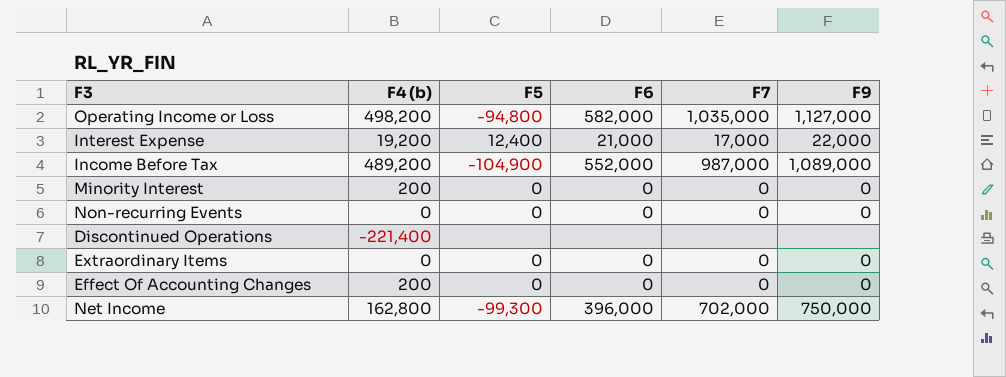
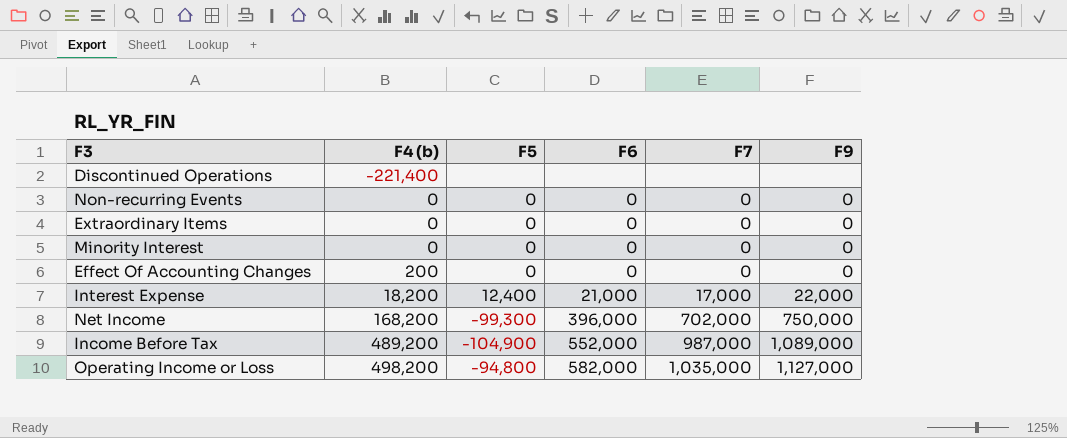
row order: none -> F4 (b) ascending
Minority Interest | F4 (b): 200 -> 0
Interest Expense | F4 (b): 19,200 -> 18,200
Net Income | F4 (b): 162,800 -> 168,200

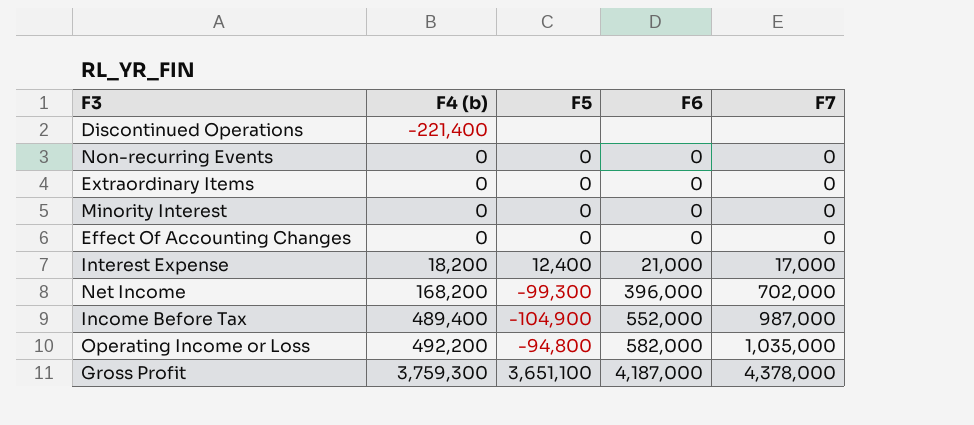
column F9 | position: 6 -> none
Effect Of Accounting Changes | F4 (b): 200 -> 0
Income Before Tax | F4 (b): 489,200 -> 489,400
Operating Income or Loss | F4 (b): 498,200 -> 492,200
row Gross Profit: none -> 3,759,300 | 3,651,100 | 4,187,000 | 4,378,000

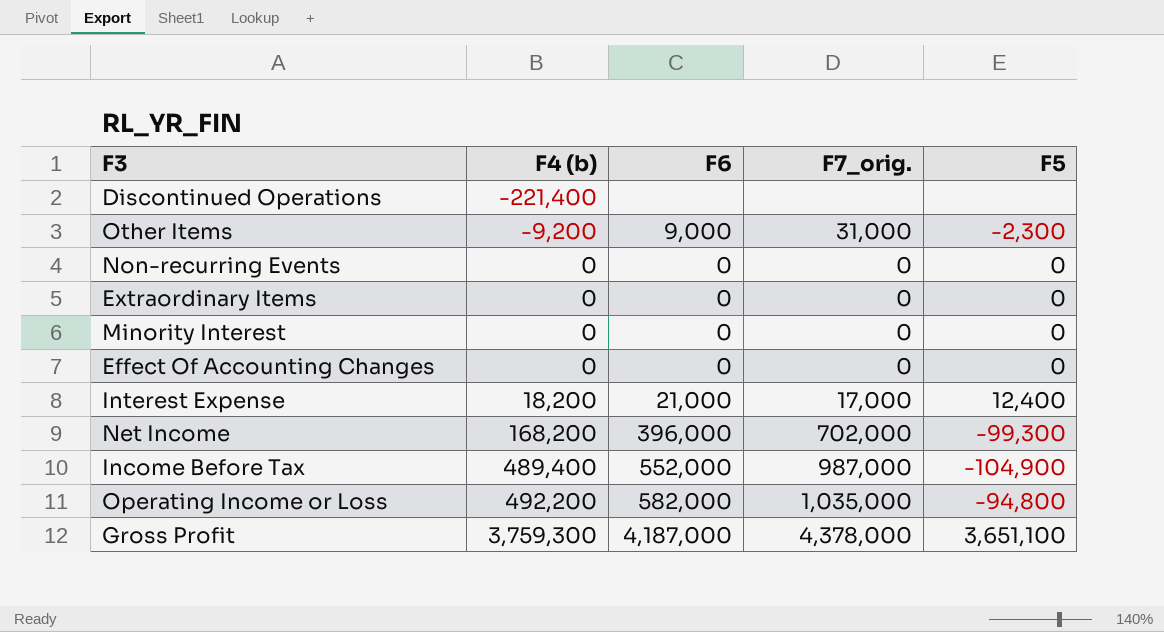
column name: F7 -> F7_orig.
column F5 | position: 3 -> 5
row Other Items: none -> -9,200 | 9,000 | 31,000 | -2,300

